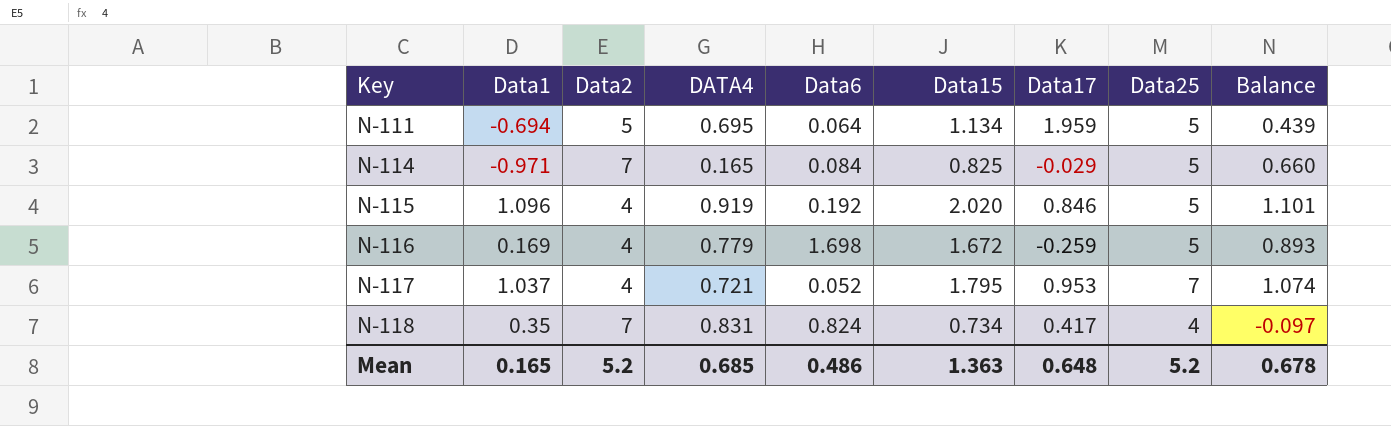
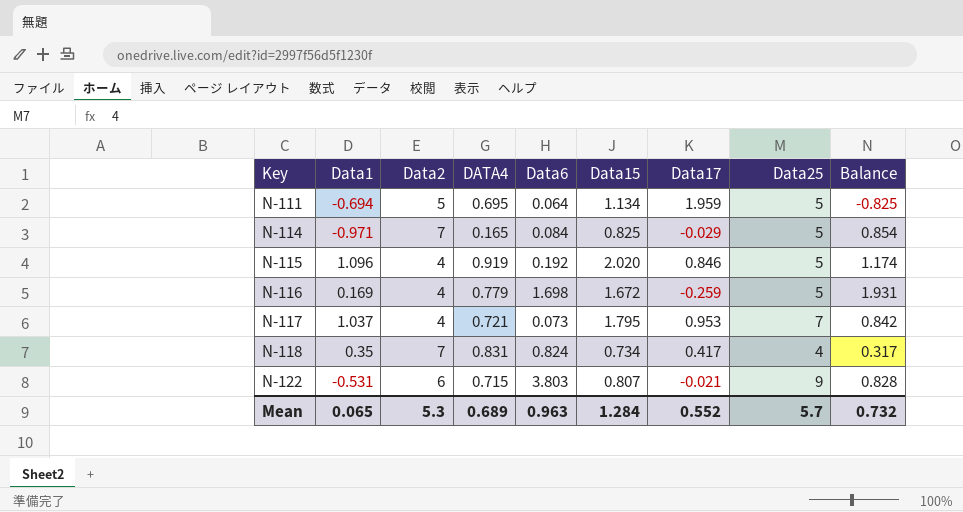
column Balance | formula: [Data15] - [DATA4] -> [Data15] - [Data17]
N-117 | Data6: 0.052 -> 0.073
row N-122: none -> -0.531 | 6 | 0.715 | 3.803 | 0.807 | -0.021 | 9 | 0.828
Mean | Data1: 0.165 -> 0.065
Mean | Data2: 5.2 -> 5.3
Mean | DATA4: 0.685 -> 0.689
Mean | Data6: 0.486 -> 0.963
Mean | Data15: 1.363 -> 1.284
Mean | Data17: 0.648 -> 0.552
Mean | Data25: 5.2 -> 5.7
Mean | Balance: 0.678 -> 0.732

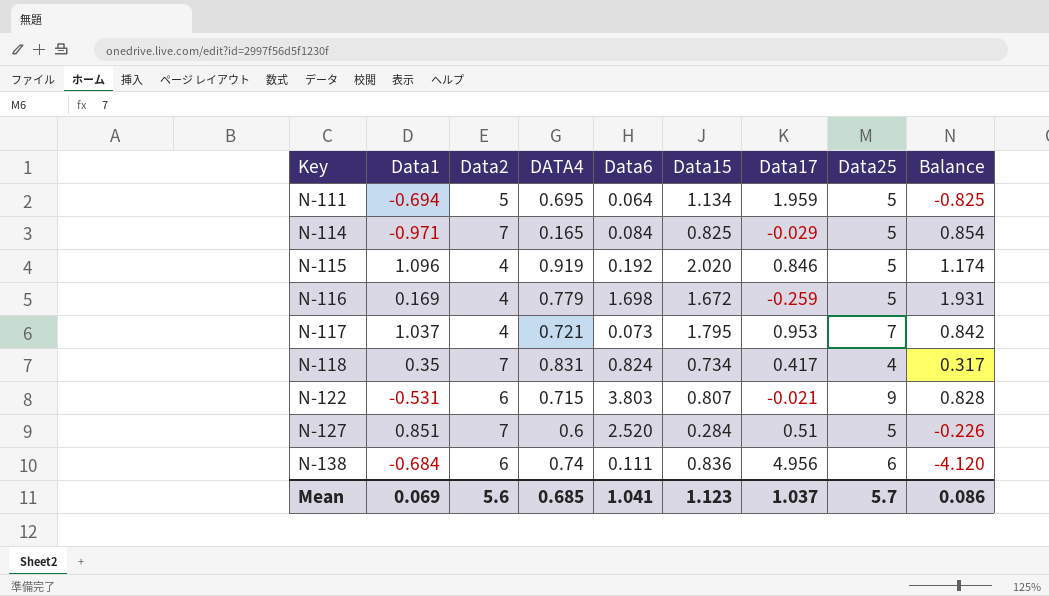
row N-127: none -> 0.851 | 7 | 0.6 | 2.520 | 0.284 | 0.51 | 5 | -0.226
row N-138: none -> -0.684 | 6 | 0.74 | 0.111 | 0.836 | 4.956 | 6 | -4.120
Mean | Data1: 0.065 -> 0.069
Mean | Data2: 5.3 -> 5.6
Mean | DATA4: 0.689 -> 0.685
Mean | Data6: 0.963 -> 1.041
Mean | Data15: 1.284 -> 1.123
Mean | Data17: 0.552 -> 1.037
Mean | Balance: 0.732 -> 0.086

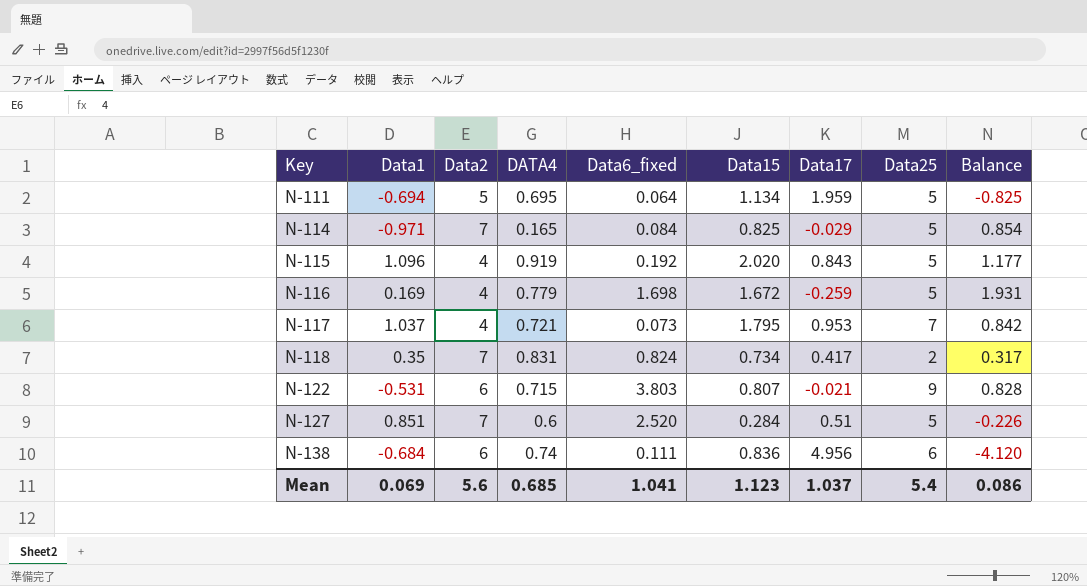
column name: Data6 -> Data6_fixed
N-115 | Data17: 0.846 -> 0.843
N-115 | Balance: 1.174 -> 1.177
N-118 | Data25: 4 -> 2
Mean | Data25: 5.7 -> 5.4

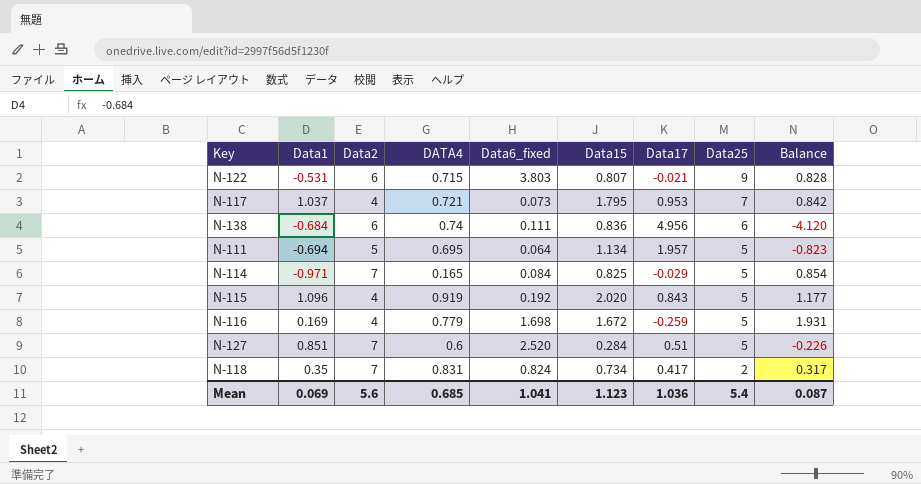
row order: Key ascending -> Data25 descending
N-111 | Data17: 1.959 -> 1.957
N-111 | Balance: -0.825 -> -0.823
Mean | Data17: 1.037 -> 1.036
Mean | Balance: 0.086 -> 0.087

